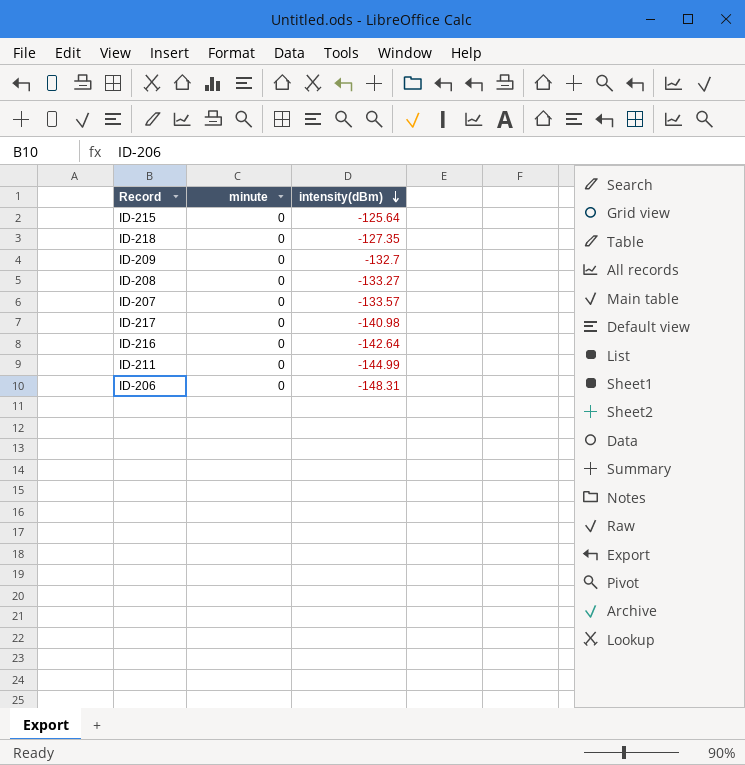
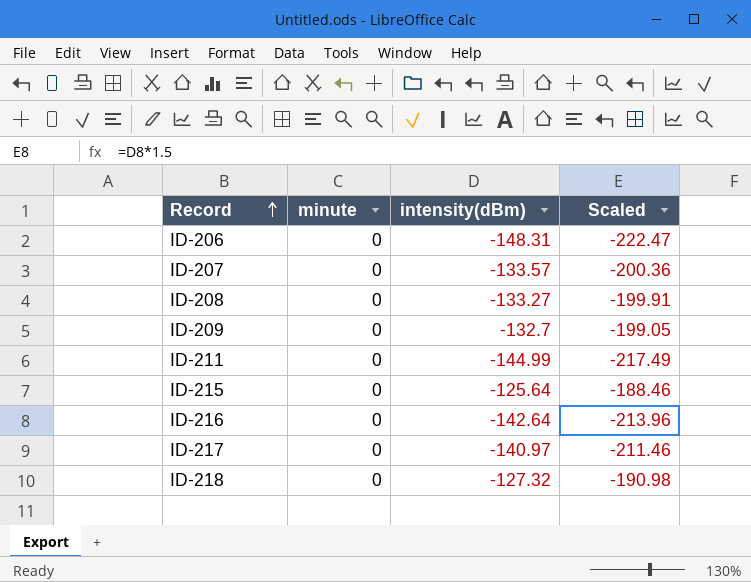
row order: intensity(dBm) descending -> Record ascending
column Scaled | formula: none -> [intensity(dBm)] * 1.5
ID-217 | intensity(dBm): -140.98 -> -140.97
ID-218 | intensity(dBm): -127.35 -> -127.32

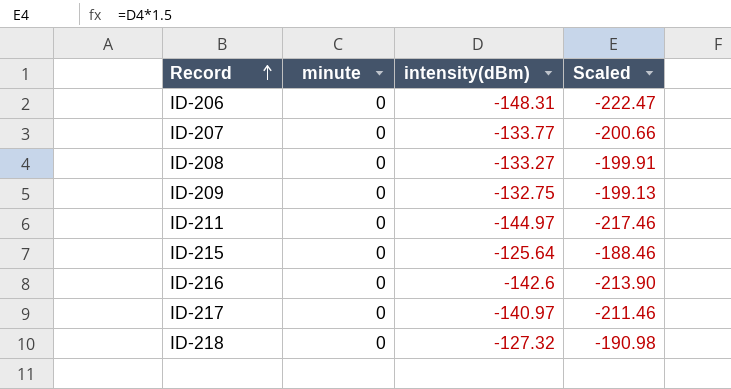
ID-207 | intensity(dBm): -133.57 -> -133.77
ID-207 | Scaled: -200.36 -> -200.66
ID-209 | intensity(dBm): -132.7 -> -132.75
ID-209 | Scaled: -199.05 -> -199.13
ID-211 | intensity(dBm): -144.99 -> -144.97
ID-211 | Scaled: -217.49 -> -217.46
ID-216 | intensity(dBm): -142.64 -> -142.6
ID-216 | Scaled: -213.96 -> -213.90

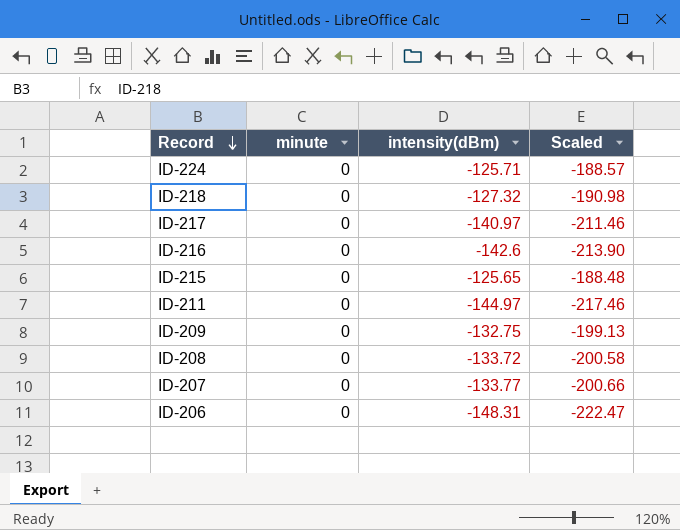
row order: Record ascending -> Record descending
row ID-224: none -> 0 | -125.71 | -188.57
ID-215 | intensity(dBm): -125.64 -> -125.65
ID-215 | Scaled: -188.46 -> -188.48
ID-208 | intensity(dBm): -133.27 -> -133.72
ID-208 | Scaled: -199.91 -> -200.58

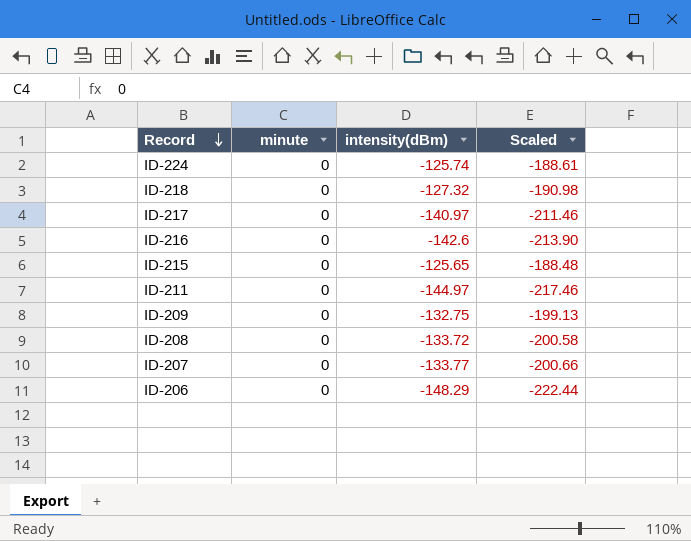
ID-224 | intensity(dBm): -125.71 -> -125.74
ID-224 | Scaled: -188.57 -> -188.61
ID-206 | intensity(dBm): -148.31 -> -148.29
ID-206 | Scaled: -222.47 -> -222.44

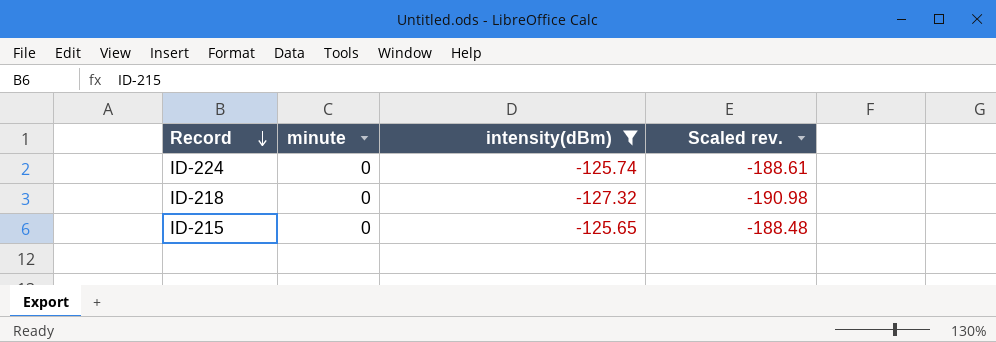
filter: none -> intensity(dBm) >= -127.32
column name: Scaled -> Scaled rev.

